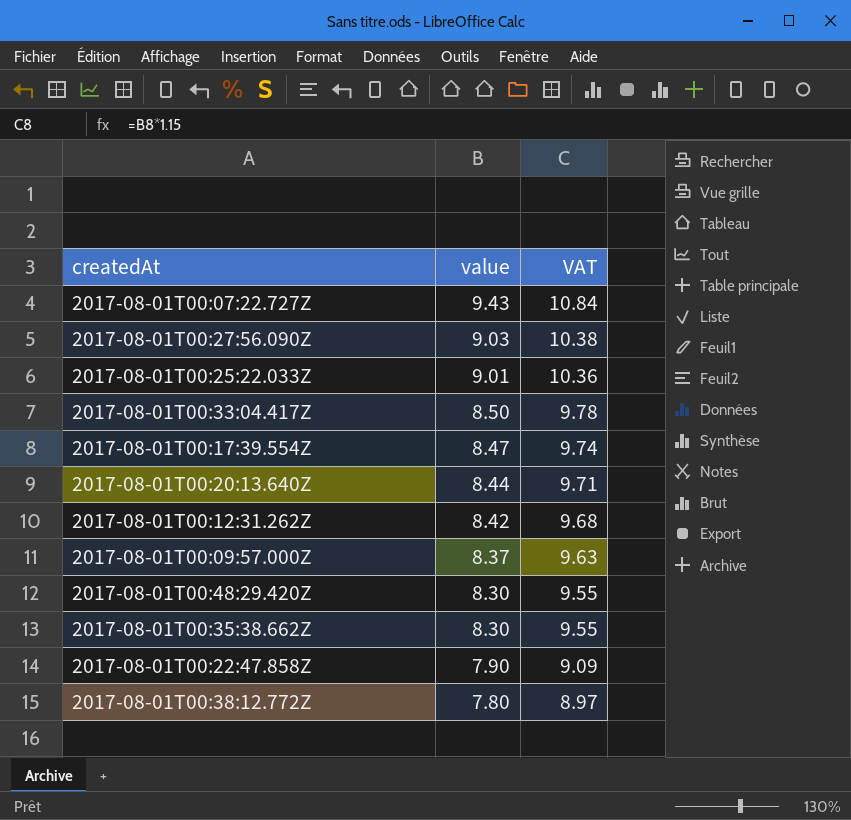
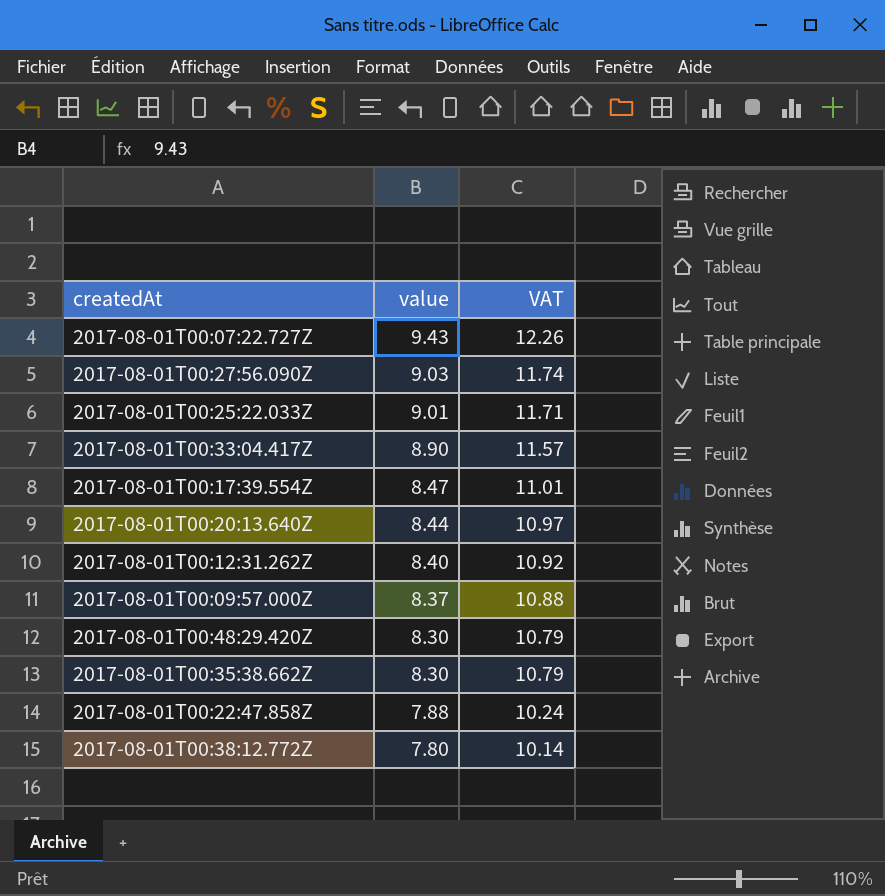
column VAT | formula: [value] * 1.15 -> [value] * 1.3
2017-08-01T00:33:04.417Z | value: 8.50 -> 8.90
2017-08-01T00:12:31.262Z | value: 8.42 -> 8.40
2017-08-01T00:22:47.858Z | value: 7.90 -> 7.88

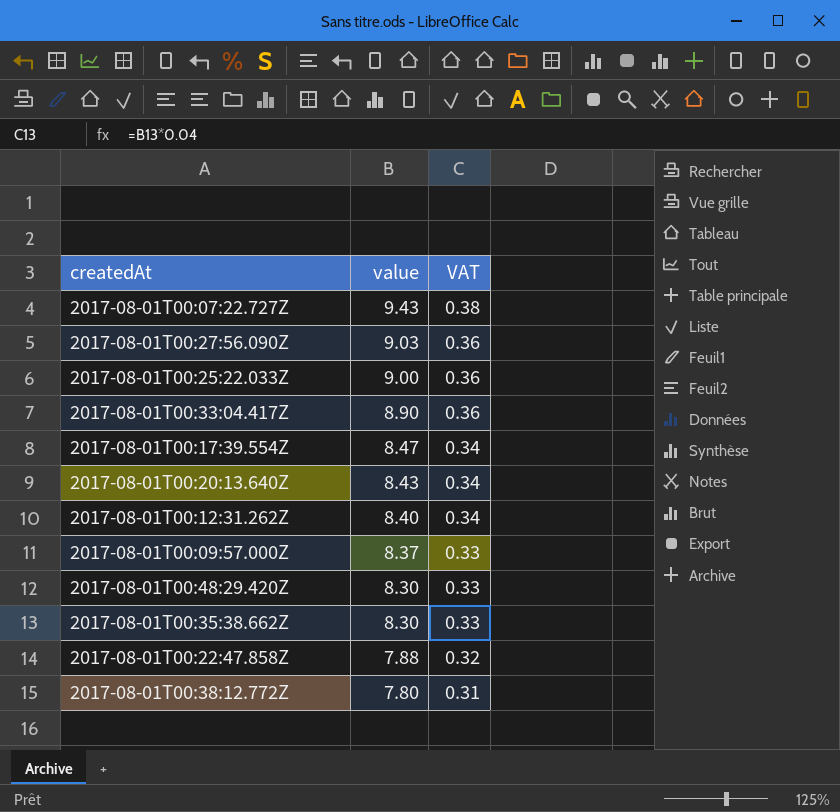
column VAT | formula: [value] * 1.3 -> [value] * 0.04
2017-08-01T00:25:22.033Z | value: 9.01 -> 9.00
2017-08-01T00:20:13.640Z | value: 8.44 -> 8.43

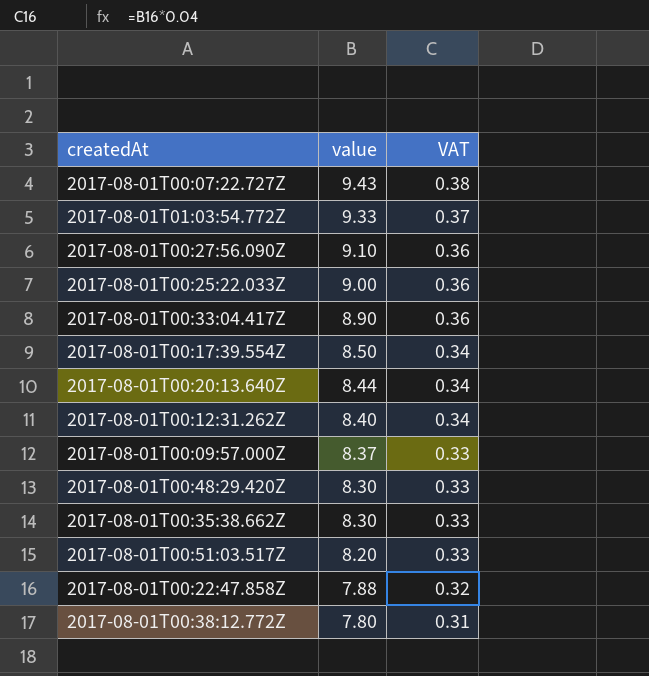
row 2017-08-01T01:03:54.772Z: none -> 9.33 | 0.37
2017-08-01T00:27:56.090Z | value: 9.03 -> 9.10
2017-08-01T00:17:39.554Z | value: 8.47 -> 8.50
2017-08-01T00:20:13.640Z | value: 8.43 -> 8.44
row 2017-08-01T00:51:03.517Z: none -> 8.20 | 0.33

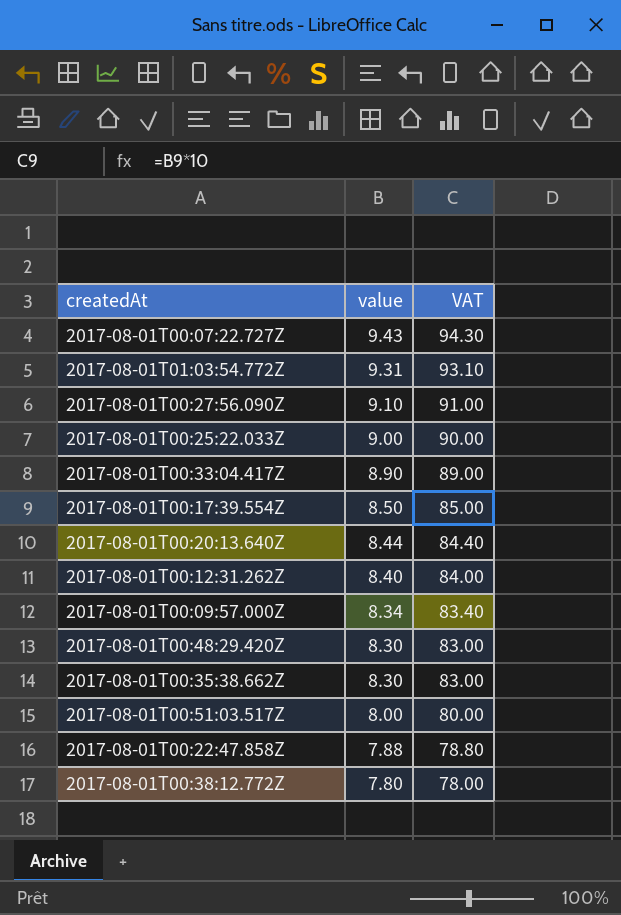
column VAT | formula: [value] * 0.04 -> [value] * 10
2017-08-01T01:03:54.772Z | value: 9.33 -> 9.31
2017-08-01T00:09:57.000Z | value: 8.37 -> 8.34
2017-08-01T00:51:03.517Z | value: 8.20 -> 8.00

